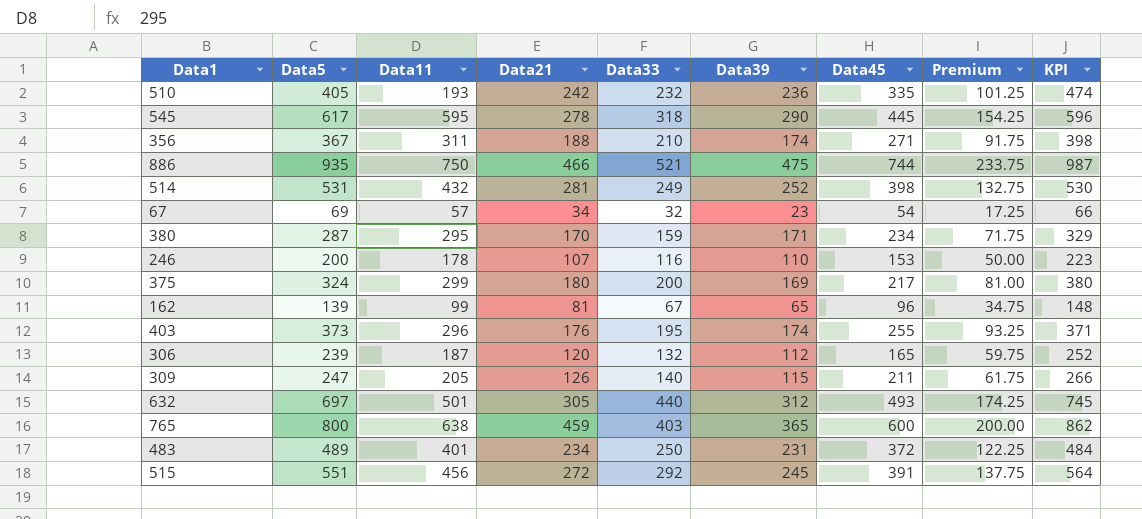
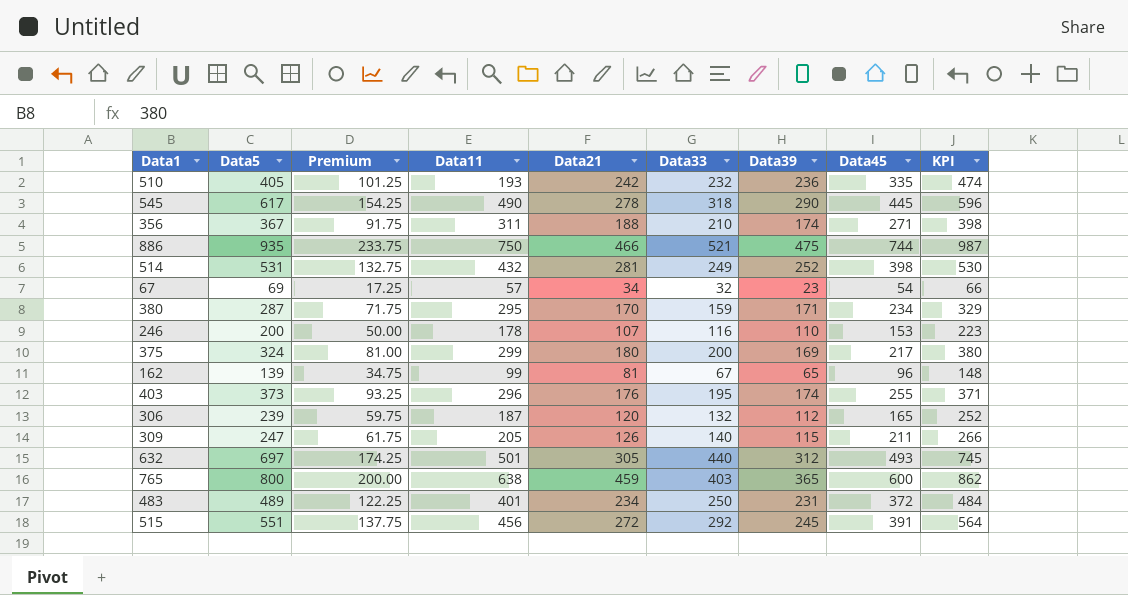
column Premium | position: 8 -> 3
545 | Data11: 595 -> 490

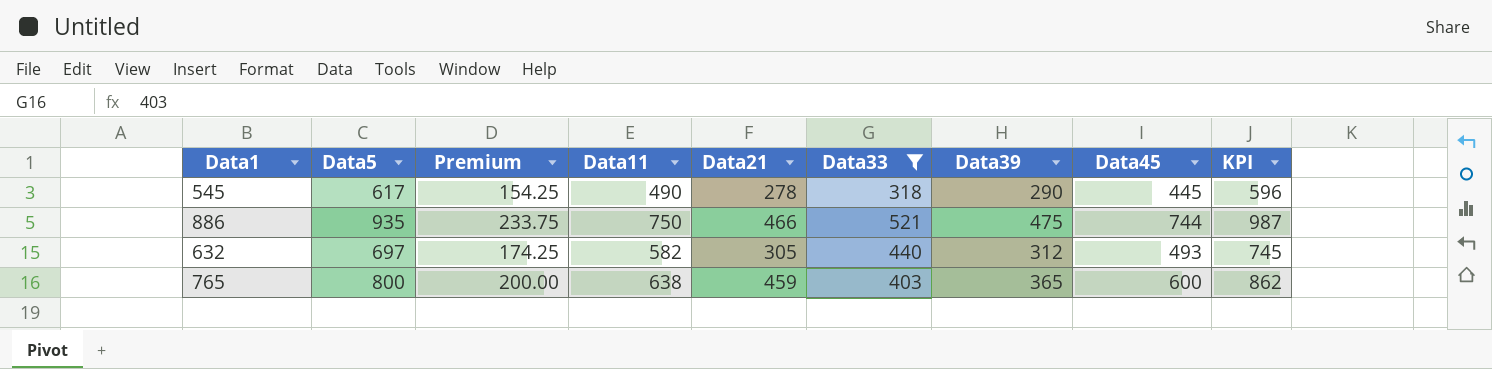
filter: none -> Data33 >= 318
632 | Data11: 501 -> 582

